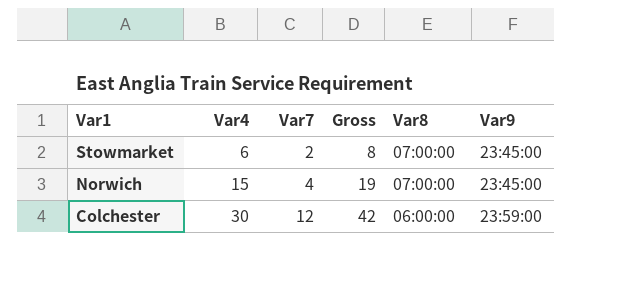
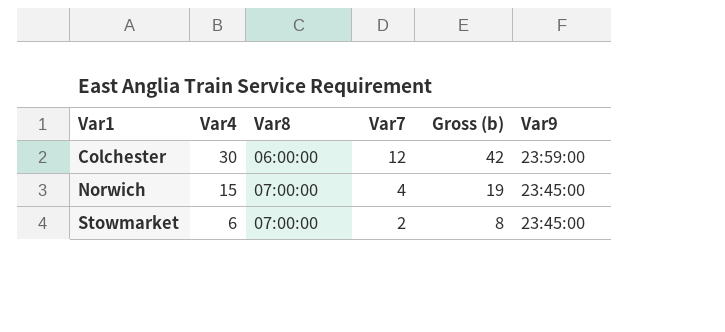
row order: Var1 descending -> Var1 ascending
column Var8 | position: 5 -> 3
column name: Gross -> Gross (b)

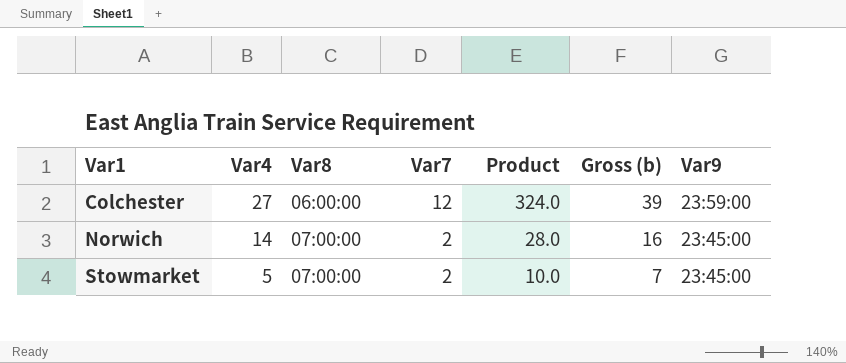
column Product | formula: none -> [Var4] * [Var7]
Colchester | Var4: 30 -> 27
Colchester | Gross (b): 42 -> 39
Norwich | Var4: 15 -> 14
Norwich | Var7: 4 -> 2
Norwich | Gross (b): 19 -> 16
Stowmarket | Var4: 6 -> 5
Stowmarket | Gross (b): 8 -> 7

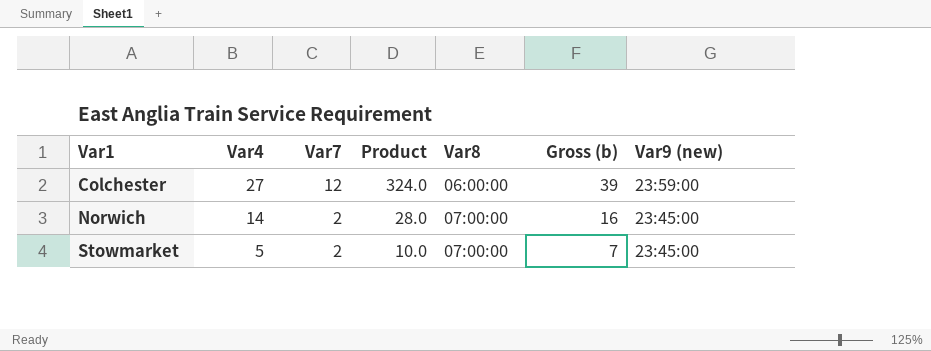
column Var8 | position: 3 -> 5
column name: Var9 -> Var9 (new)

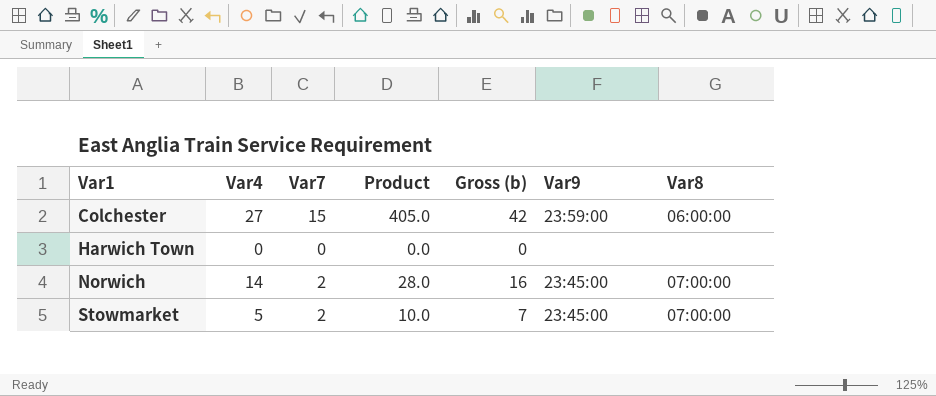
column name: Var9 (new) -> Var9
column Var8 | position: 5 -> 7
Colchester | Var7: 12 -> 15
Colchester | Product: 324.0 -> 405.0
Colchester | Gross (b): 39 -> 42
row Harwich Town: none -> 0 | 0 | 0.0 | 0 | none | none

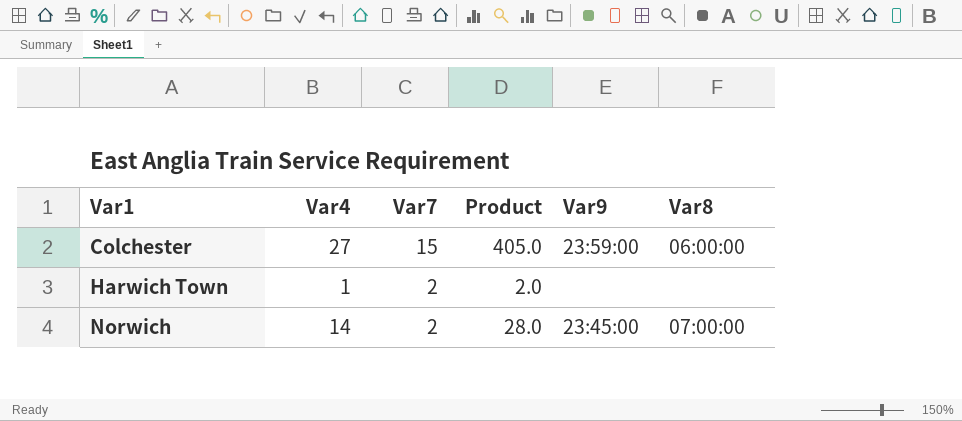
column Gross (b) | formula: [Var4] + [Var7] -> none
row Stowmarket: 5 | 2 | 10.0 | 7 | 23:45:00 | 07:00:00 -> none
Harwich Town | Var4: 0 -> 1
Harwich Town | Var7: 0 -> 2
Harwich Town | Product: 0.0 -> 2.0

